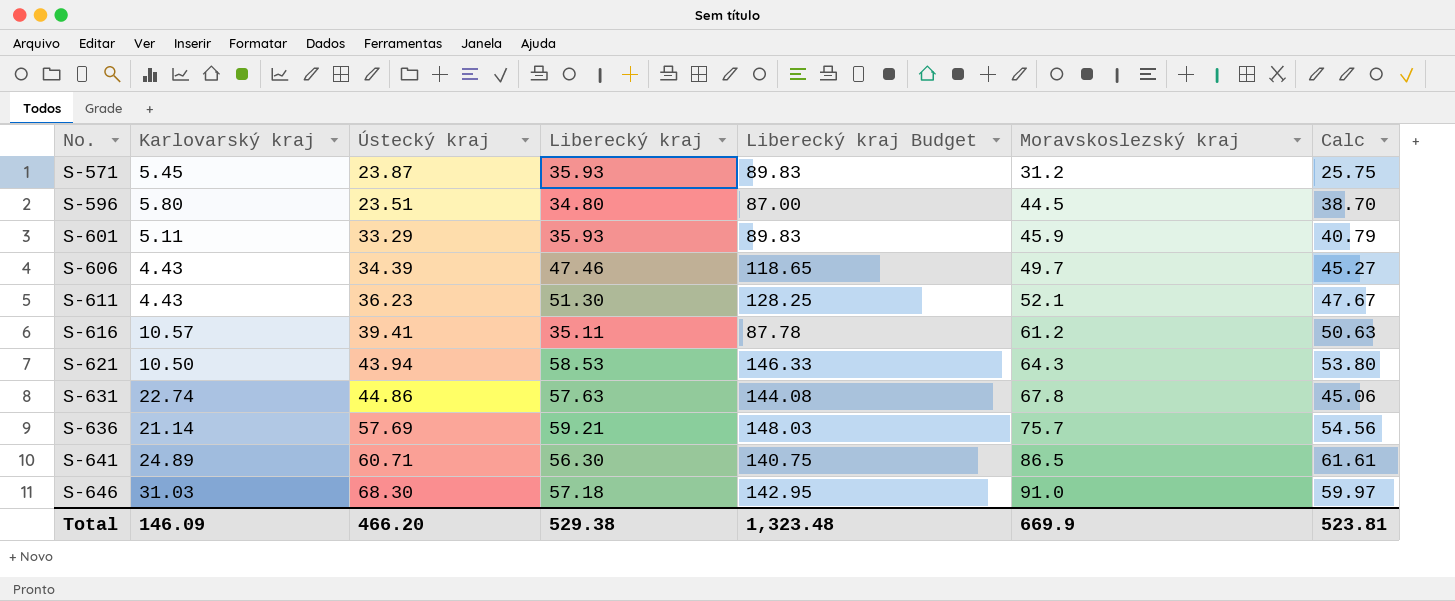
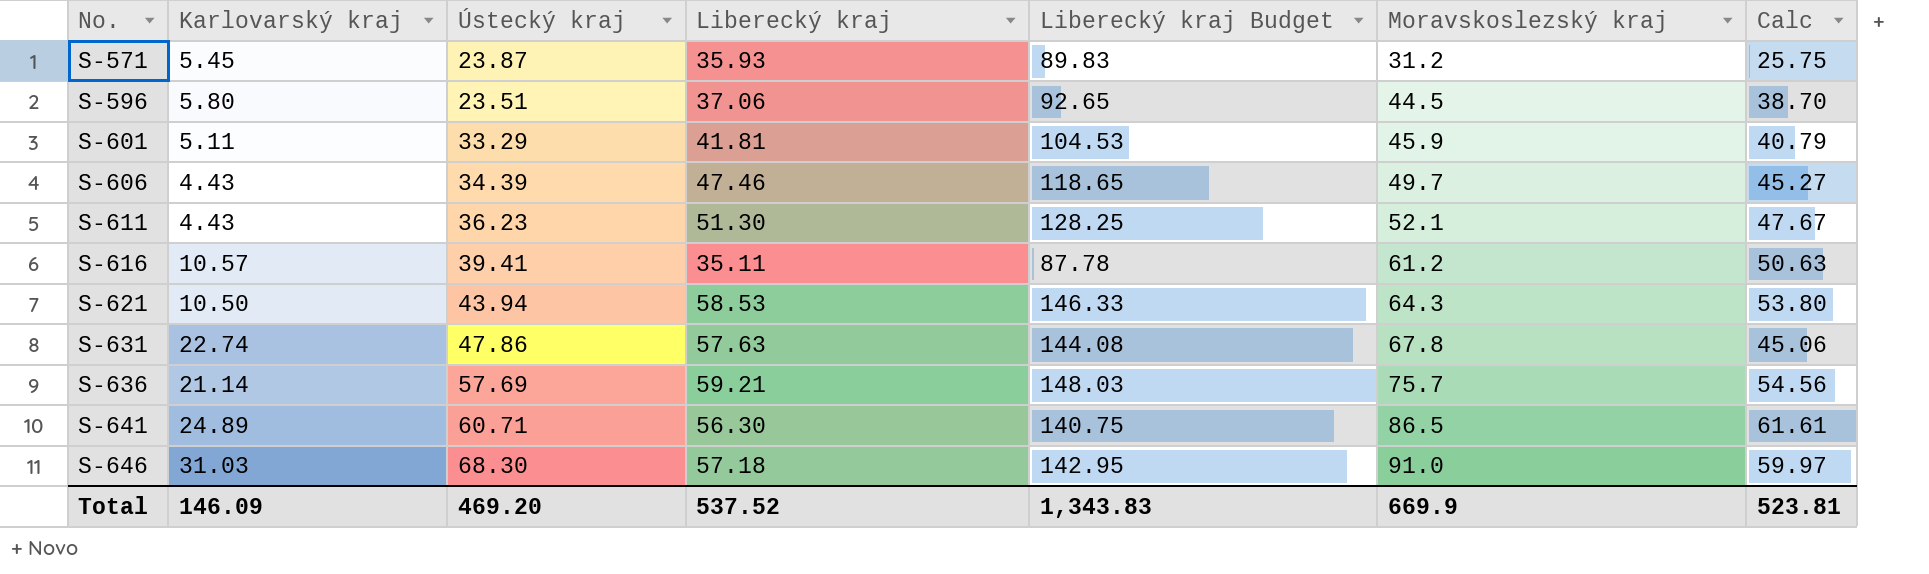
S-596 | Liberecký kraj: 34.80 -> 37.06
S-596 | Liberecký kraj Budget: 87.00 -> 92.65
S-601 | Liberecký kraj: 35.93 -> 41.81
S-601 | Liberecký kraj Budget: 89.83 -> 104.53
S-631 | Ústecký kraj: 44.86 -> 47.86
Total | Ústecký kraj: 466.20 -> 469.20
Total | Liberecký kraj: 529.38 -> 537.52
Total | Liberecký kraj Budget: 1,323.48 -> 1,343.83

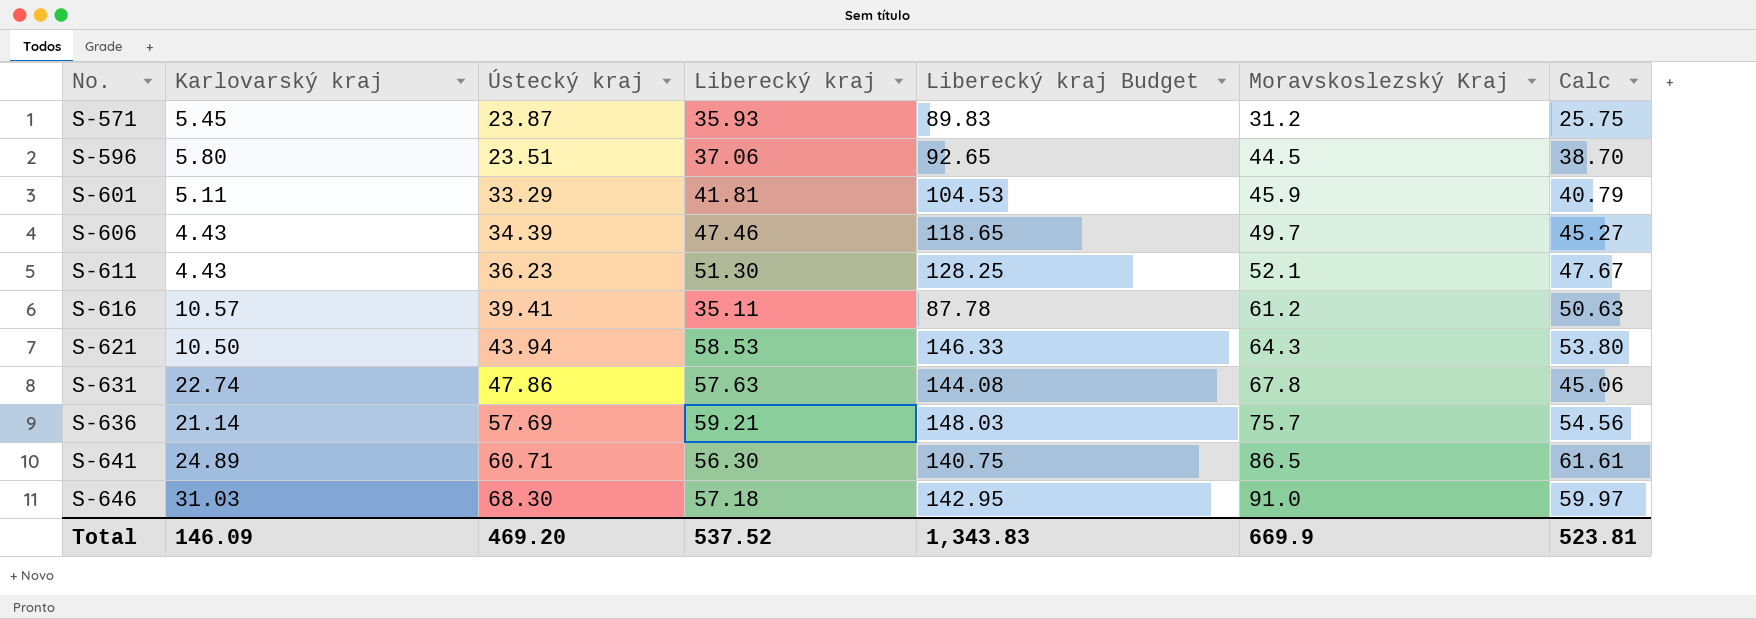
column name: Moravskoslezský kraj -> Moravskoslezský Kraj

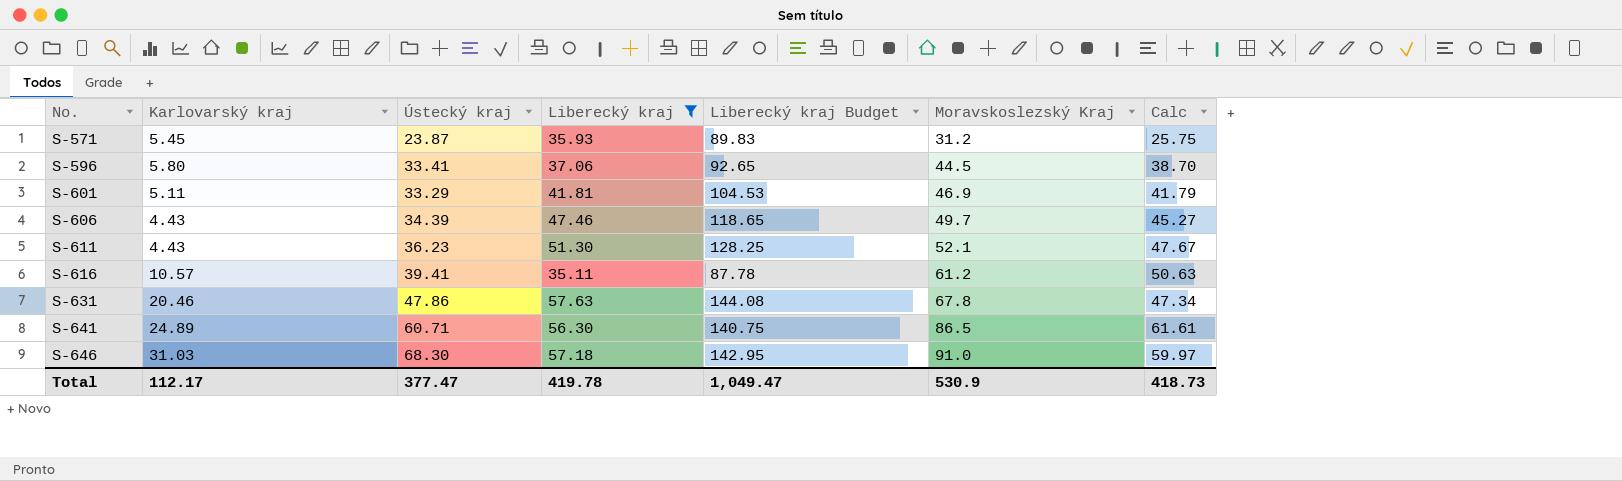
filter: none -> Liberecký kraj <= 57.63
S-596 | Ústecký kraj: 23.51 -> 33.41
S-601 | Moravskoslezský Kraj: 45.9 -> 46.9
S-601 | Calc: 40.79 -> 41.79
S-631 | Karlovarský kraj: 22.74 -> 20.46
S-631 | Calc: 45.06 -> 47.34
Total | Karlovarský kraj: 146.09 -> 112.17
Total | Ústecký kraj: 469.20 -> 377.47
Total | Liberecký kraj: 537.52 -> 419.78
Total | Liberecký kraj Budget: 1,343.83 -> 1,049.47
Total | Moravskoslezský Kraj: 669.9 -> 530.9
Total | Calc: 523.81 -> 418.73

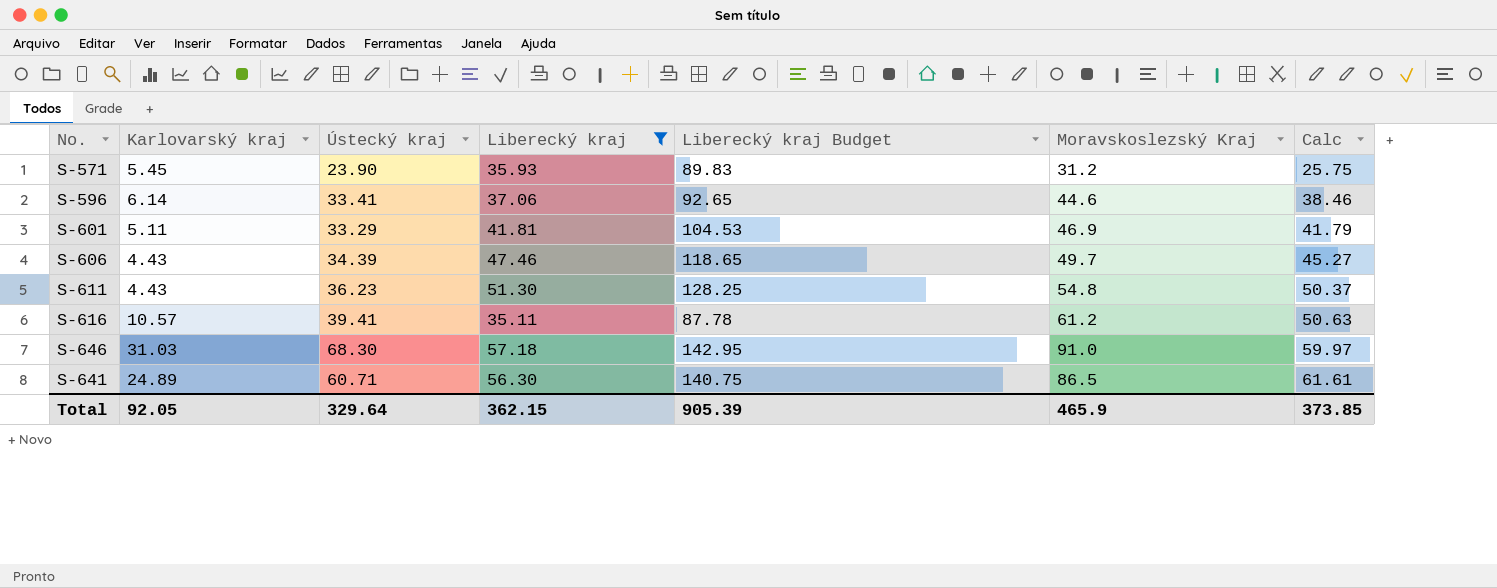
row order: No. ascending -> Calc ascending
row S-631: 20.46 | 47.86 | 57.63 | 144.08 | 67.8 | 47.34 -> none
S-571 | Ústecký kraj: 23.87 -> 23.90
S-596 | Karlovarský kraj: 5.80 -> 6.14
S-596 | Moravskoslezský Kraj: 44.5 -> 44.6
S-596 | Calc: 38.70 -> 38.46
S-611 | Moravskoslezský Kraj: 52.1 -> 54.8
S-611 | Calc: 47.67 -> 50.37
Total | Karlovarský kraj: 112.17 -> 92.05
Total | Ústecký kraj: 377.47 -> 329.64
Total | Liberecký kraj: 419.78 -> 362.15
Total | Liberecký kraj Budget: 1,049.47 -> 905.39
Total | Moravskoslezský Kraj: 530.9 -> 465.9
Total | Calc: 418.73 -> 373.85

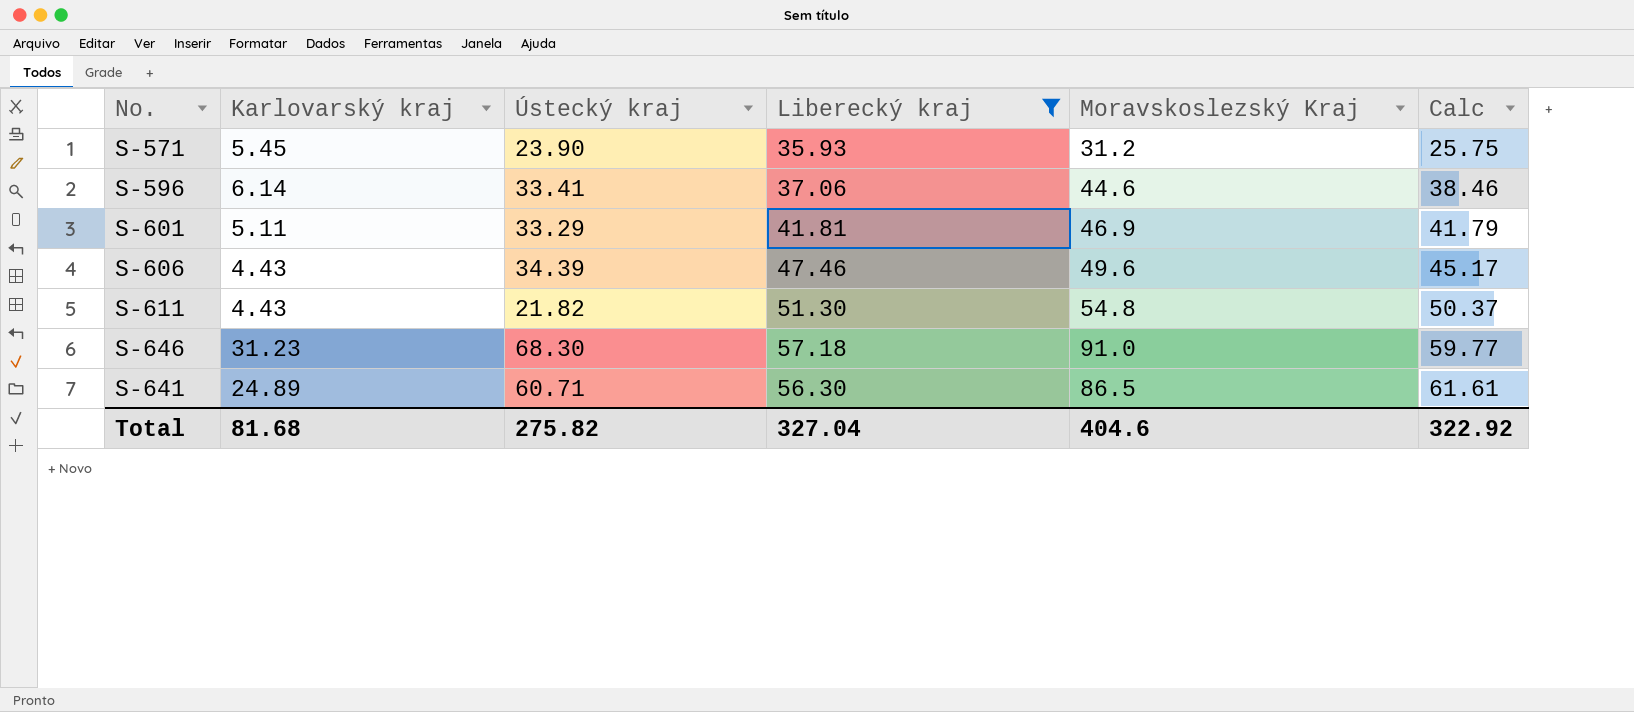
column Liberecký kraj Budget | formula: [Liberecký kraj] * 2.5 -> none
row S-616: 10.57 | 39.41 | 35.11 | 87.78 | 61.2 | 50.63 -> none
S-606 | Moravskoslezský Kraj: 49.7 -> 49.6
S-606 | Calc: 45.27 -> 45.17
S-611 | Ústecký kraj: 36.23 -> 21.82
S-646 | Karlovarský kraj: 31.03 -> 31.23
S-646 | Calc: 59.97 -> 59.77
Total | Karlovarský kraj: 92.05 -> 81.68
Total | Ústecký kraj: 329.64 -> 275.82
Total | Liberecký kraj: 362.15 -> 327.04
Total | Moravskoslezský Kraj: 465.9 -> 404.6
Total | Calc: 373.85 -> 322.92

